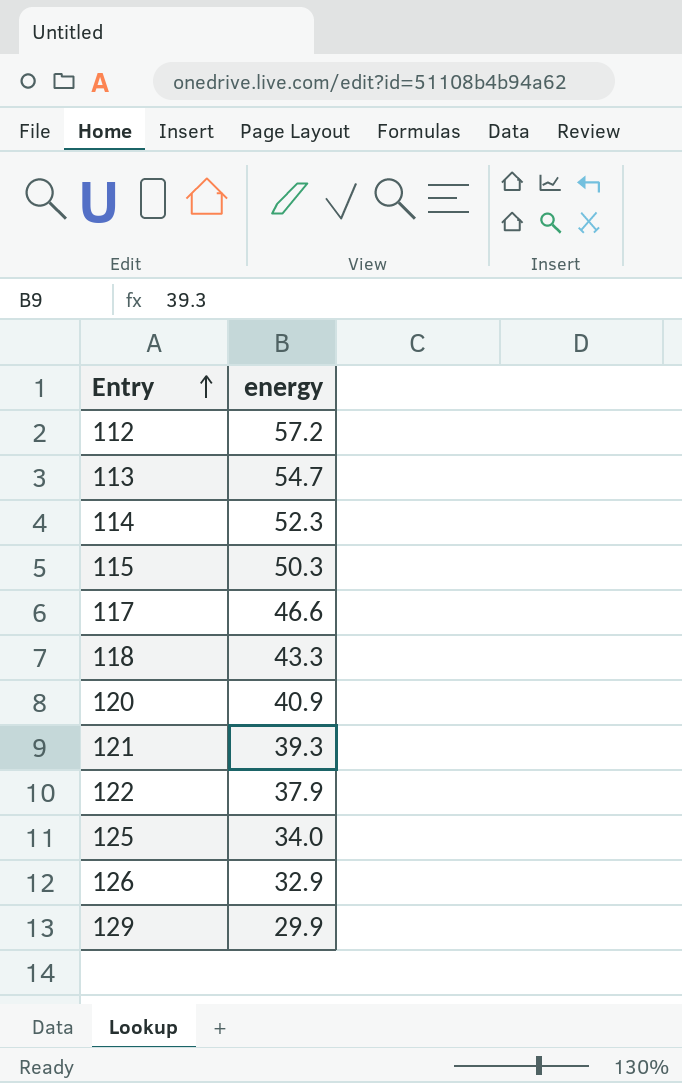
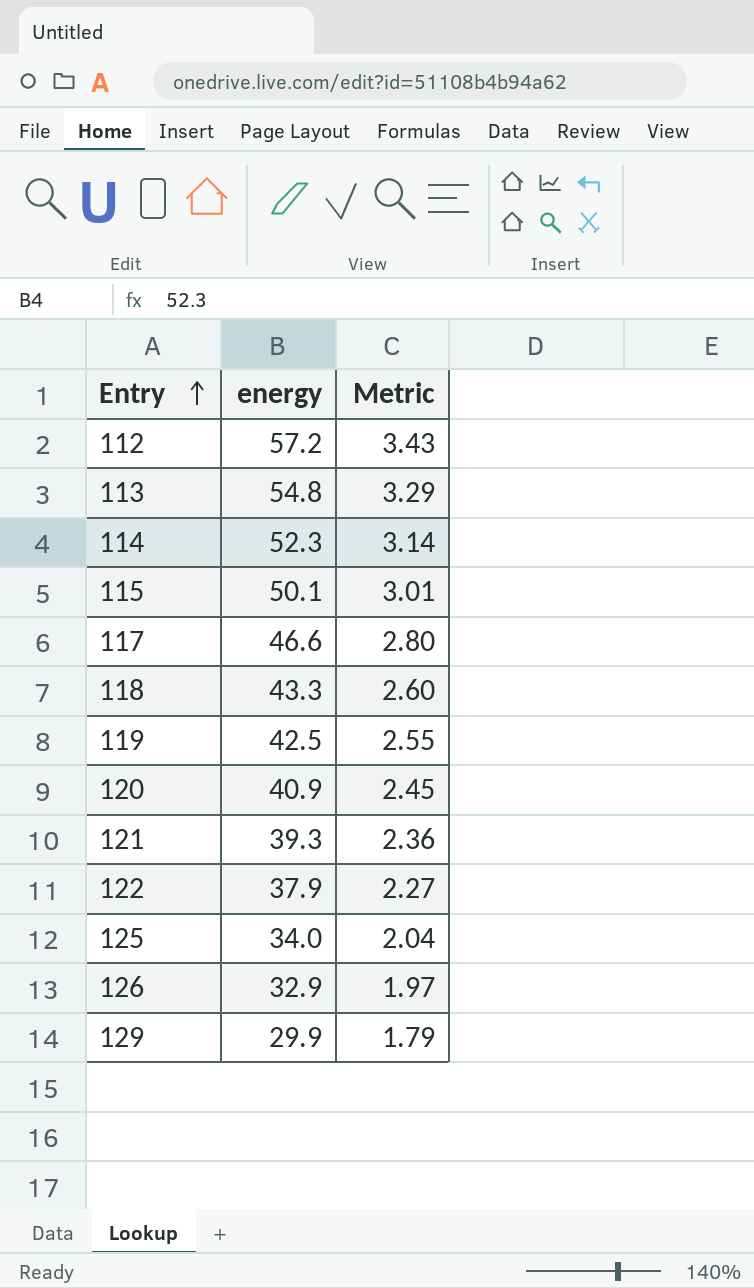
column Metric | formula: none -> [energy] * 0.06
113 | energy: 54.7 -> 54.8
115 | energy: 50.3 -> 50.1
row 119: none -> 42.5 | 2.55

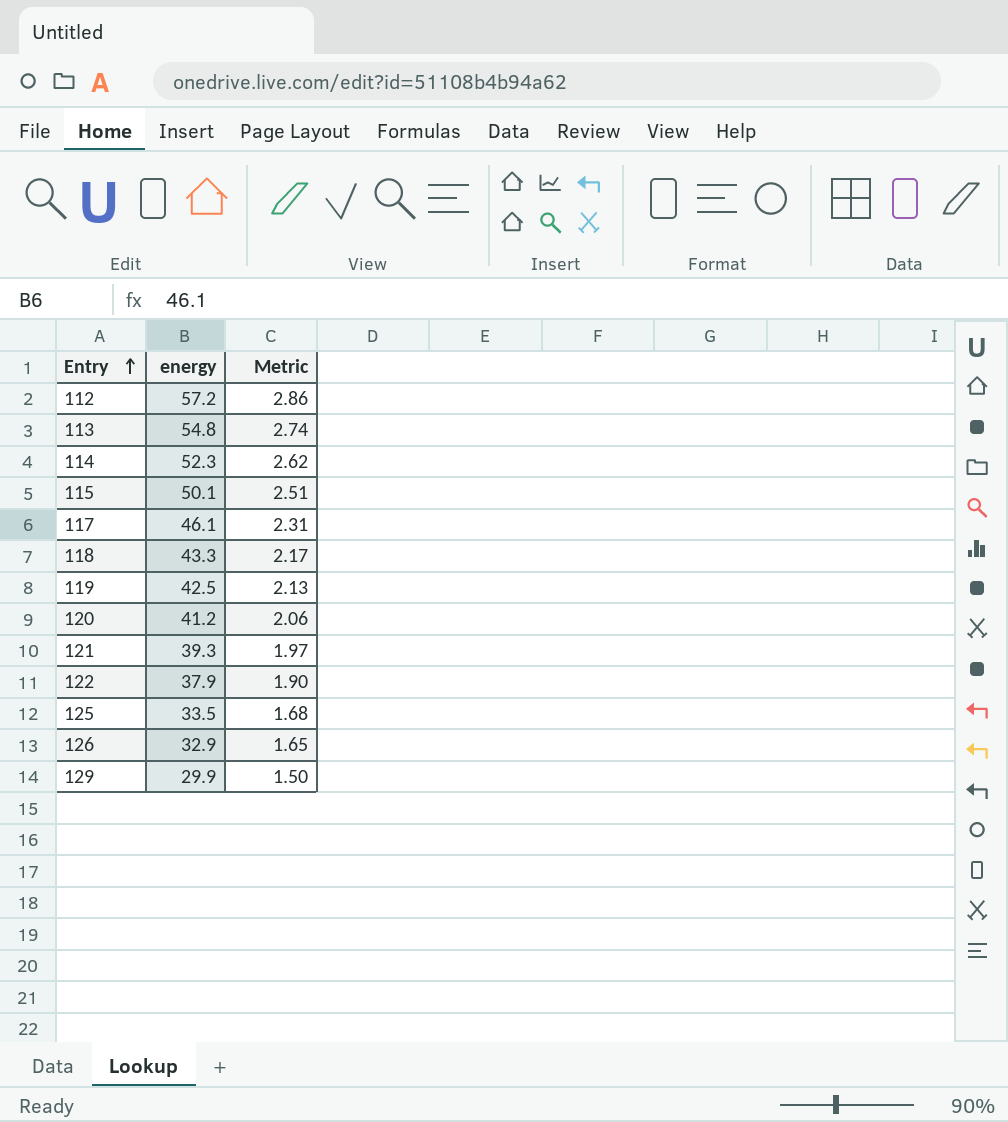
column Metric | formula: [energy] * 0.06 -> [energy] * 0.05
117 | energy: 46.6 -> 46.1
120 | energy: 40.9 -> 41.2
125 | energy: 34.0 -> 33.5

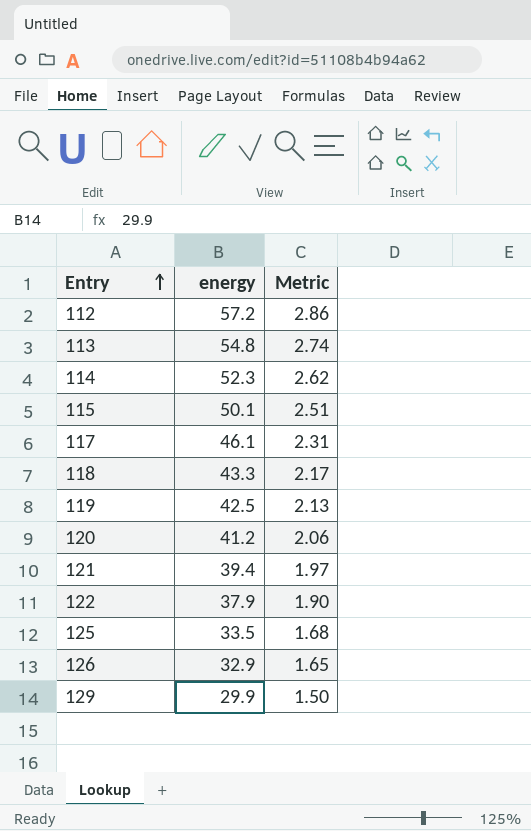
121 | energy: 39.3 -> 39.4

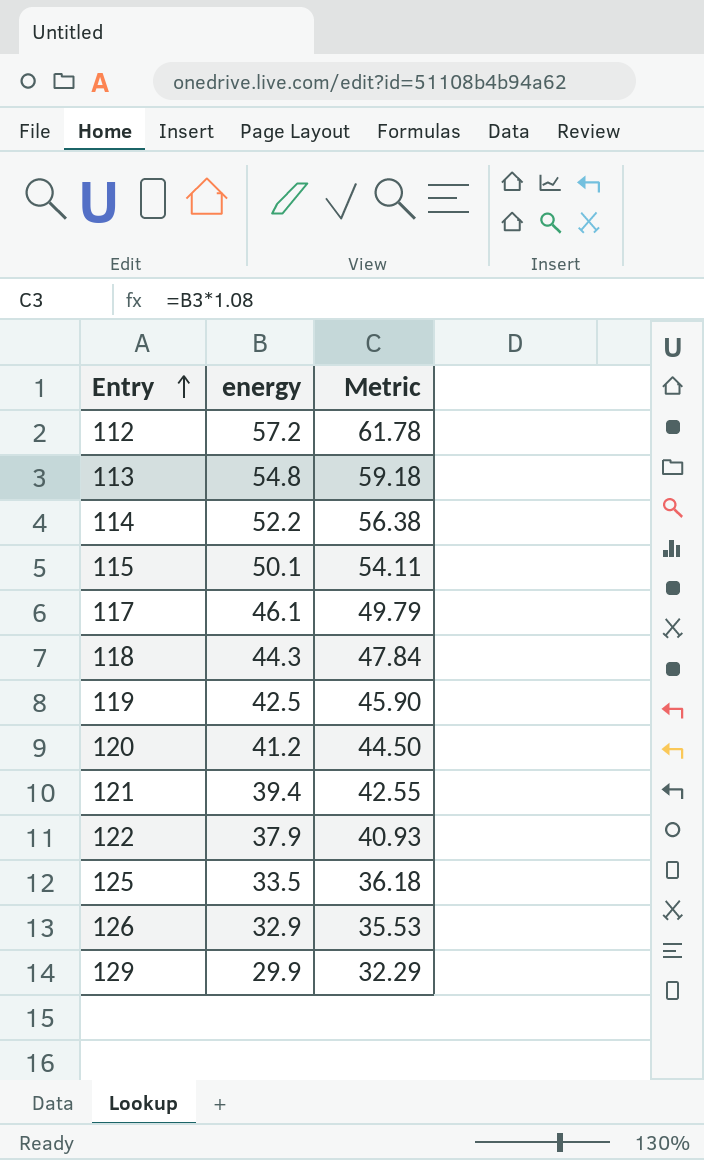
column Metric | formula: [energy] * 0.05 -> [energy] * 1.08
114 | energy: 52.3 -> 52.2
118 | energy: 43.3 -> 44.3

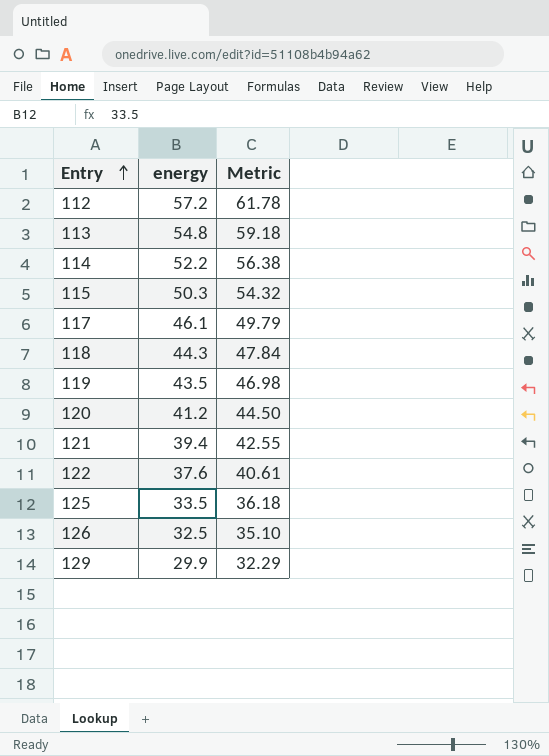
115 | energy: 50.1 -> 50.3
115 | Metric: 54.11 -> 54.32
119 | energy: 42.5 -> 43.5
119 | Metric: 45.90 -> 46.98
122 | energy: 37.9 -> 37.6
122 | Metric: 40.93 -> 40.61
126 | energy: 32.9 -> 32.5
126 | Metric: 35.53 -> 35.10

